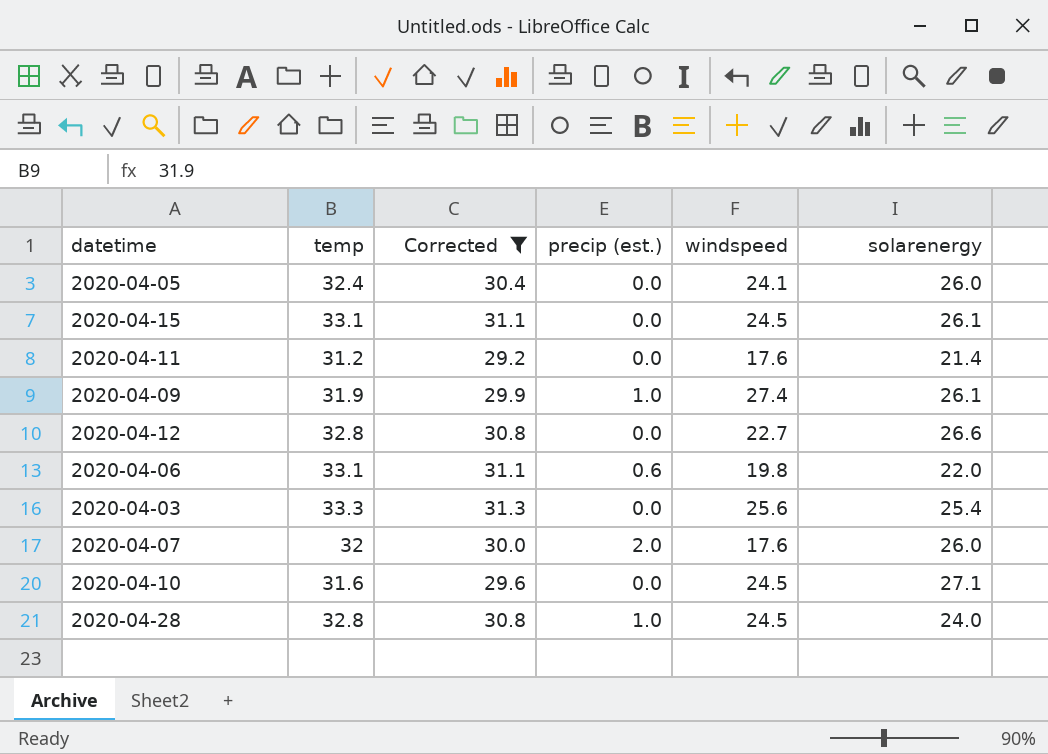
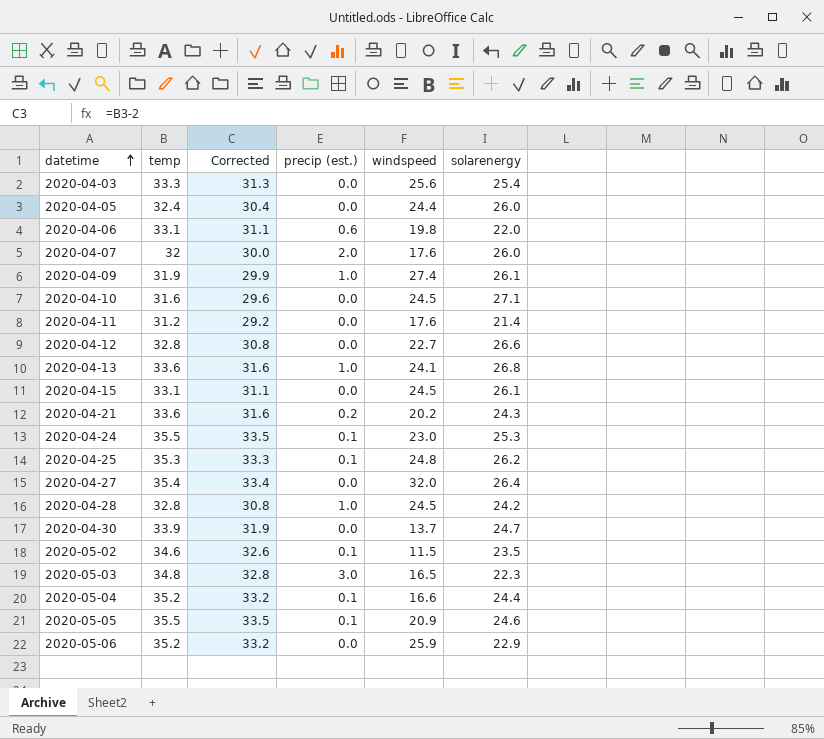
filter: Corrected <= 31.3 -> none
row order: none -> datetime ascending
2020-04-05 | windspeed: 24.1 -> 24.4
2020-04-28 | solarenergy: 24.0 -> 24.2

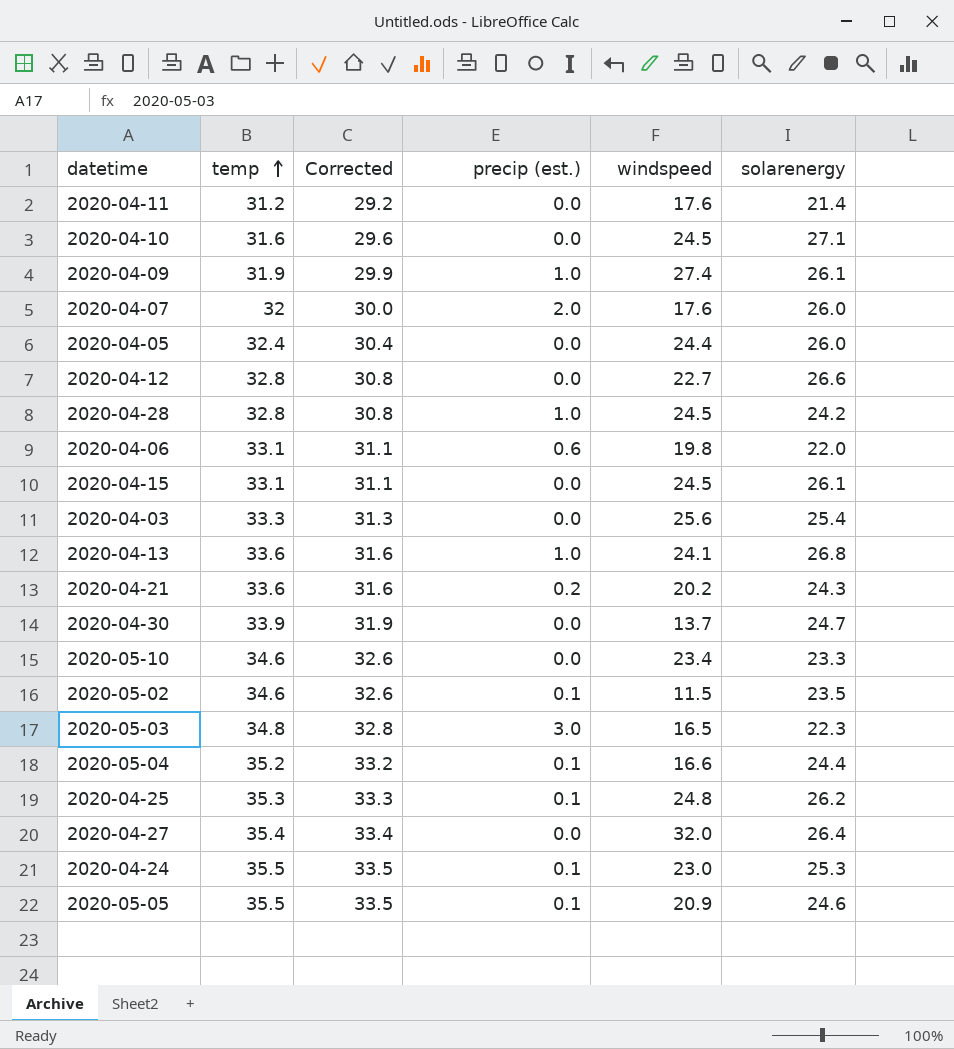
row order: datetime ascending -> temp ascending
row 2020-05-06: 35.2 | 33.2 | 0.0 | 25.9 | 22.9 -> none
row 2020-05-10: none -> 34.6 | 32.6 | 0.0 | 23.4 | 23.3

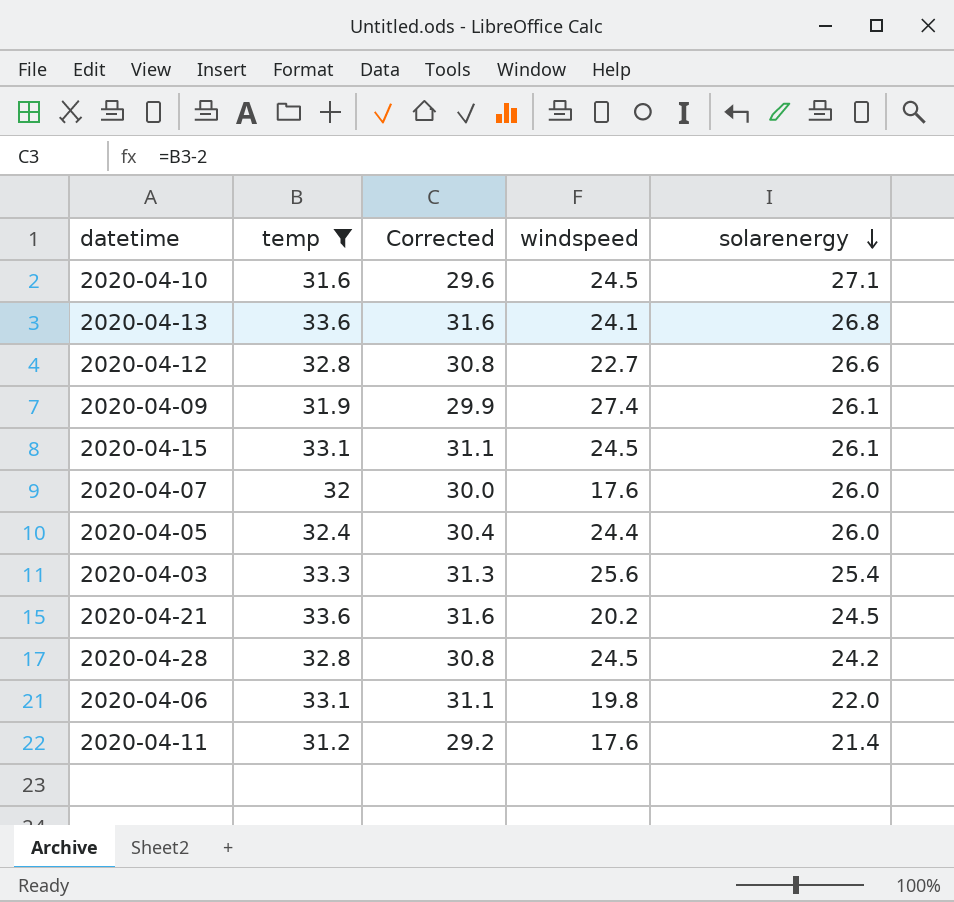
filter: none -> temp <= 33.6
row order: temp ascending -> solarenergy descending
column precip (est.) | position: 4 -> none
2020-04-21 | solarenergy: 24.3 -> 24.5

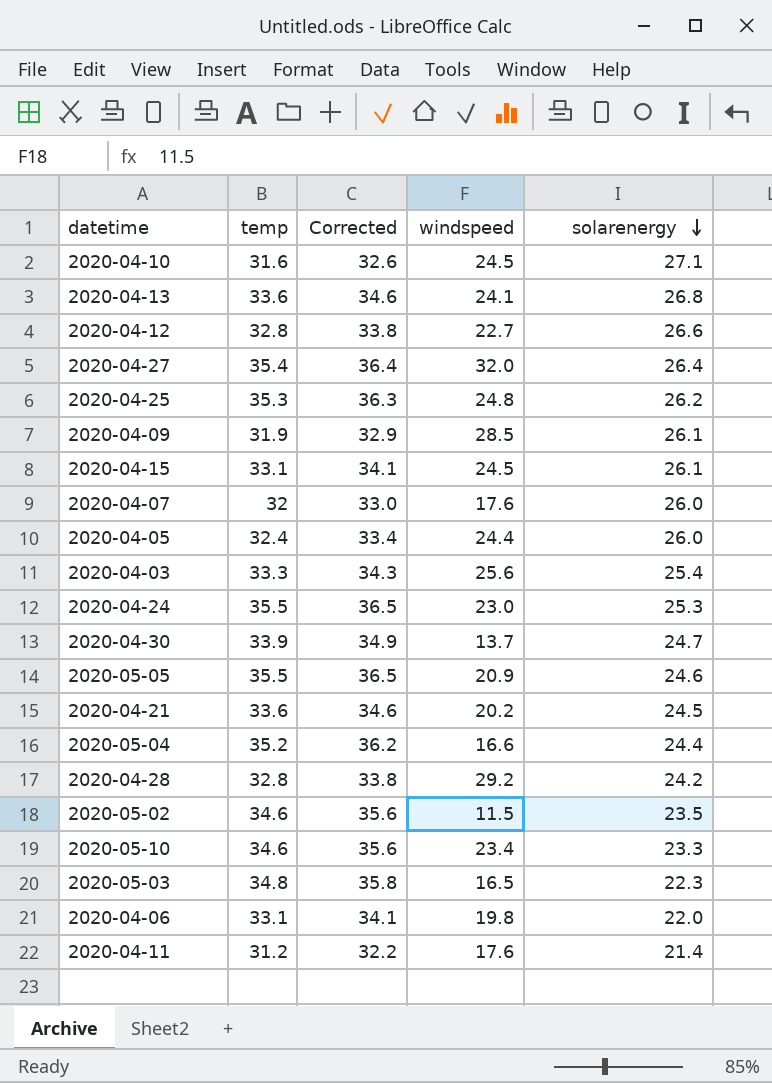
filter: temp <= 33.6 -> none
column Corrected | formula: [temp] - 2 -> [temp] + 1
2020-04-09 | windspeed: 27.4 -> 28.5
2020-04-28 | windspeed: 24.5 -> 29.2

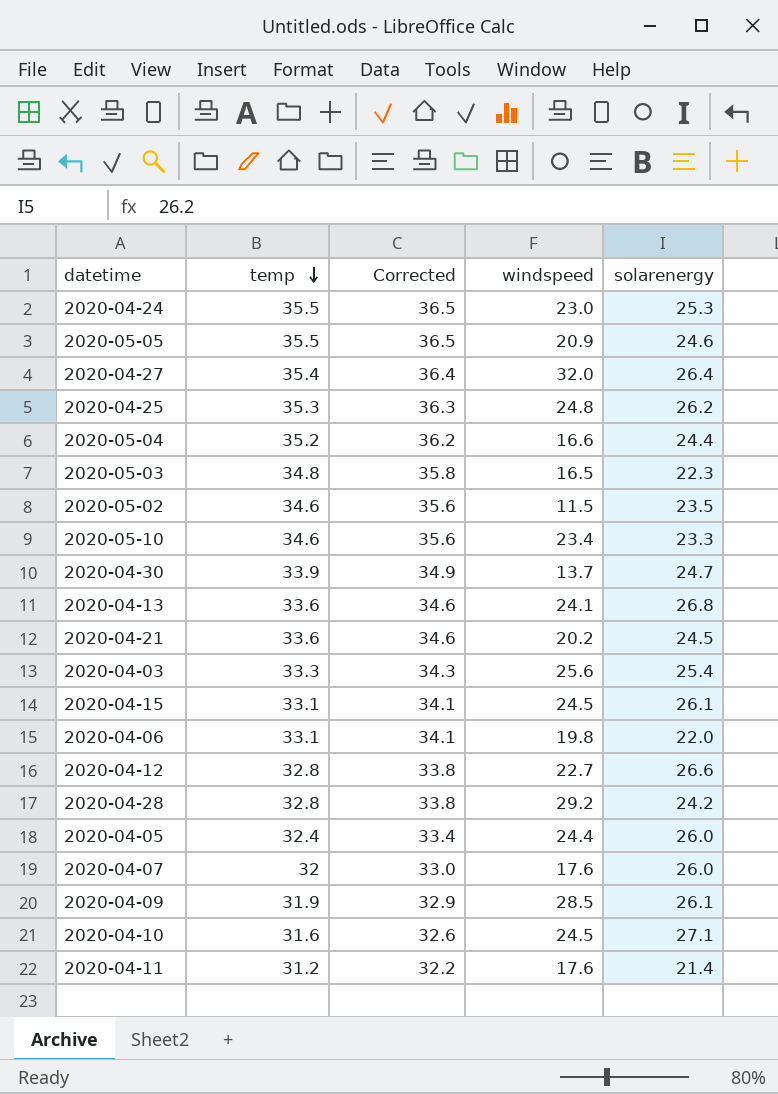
row order: solarenergy descending -> temp descending

